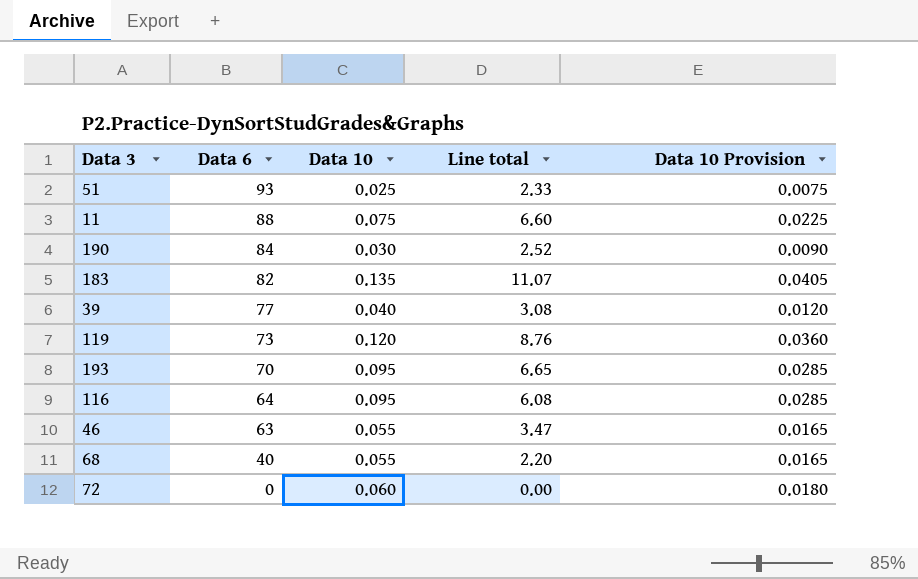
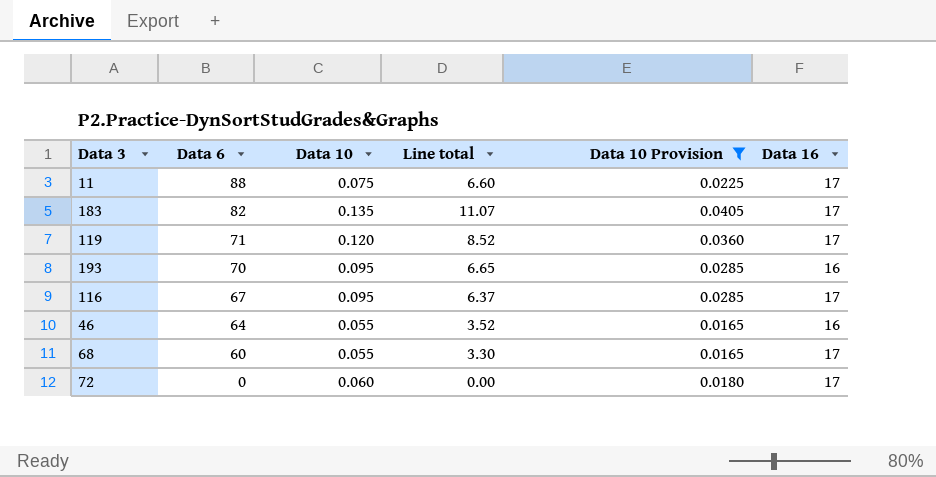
filter: none -> Data 10 Provision >= 0.0165
column Data 16 | position: none -> 6
119 | Data 6: 73 -> 71
119 | Line total: 8.76 -> 8.52
116 | Data 6: 64 -> 67
116 | Line total: 6.08 -> 6.37
46 | Data 6: 63 -> 64
46 | Line total: 3.47 -> 3.52
68 | Data 6: 40 -> 60
68 | Line total: 2.20 -> 3.30

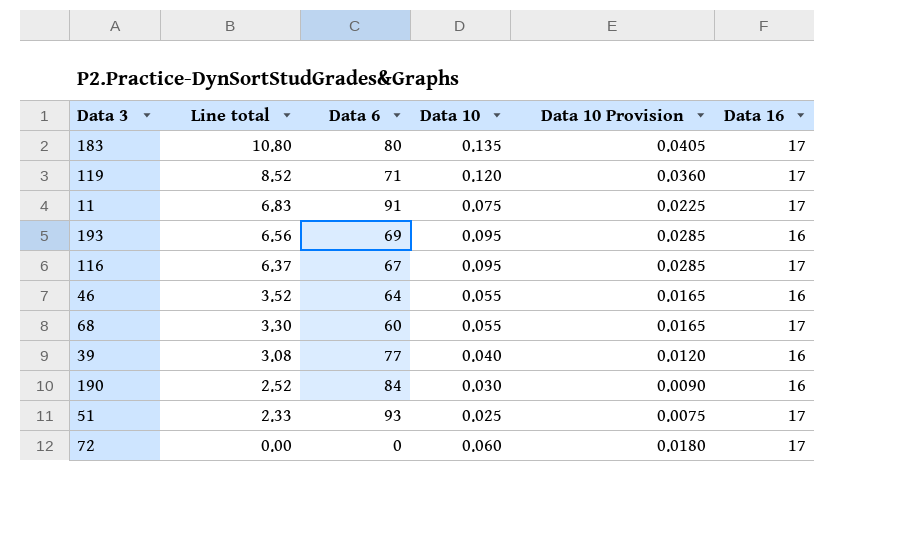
filter: Data 10 Provision >= 0.0165 -> none
row order: Data 6 descending -> Line total descending
column Line total | position: 4 -> 2
183 | Line total: 11.07 -> 10.80
183 | Data 6: 82 -> 80
11 | Line total: 6.60 -> 6.83
11 | Data 6: 88 -> 91
193 | Line total: 6.65 -> 6.56
193 | Data 6: 70 -> 69

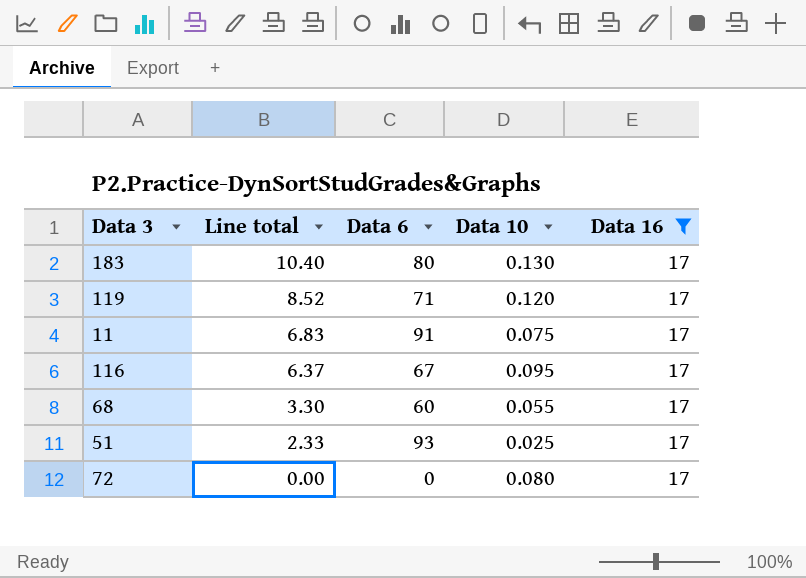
filter: none -> Data 16 = 17
column Data 10 Provision | formula: [Data 10] * 0.3 -> none
183 | Line total: 10.80 -> 10.40
183 | Data 10: 0.135 -> 0.130
72 | Data 10: 0.060 -> 0.080

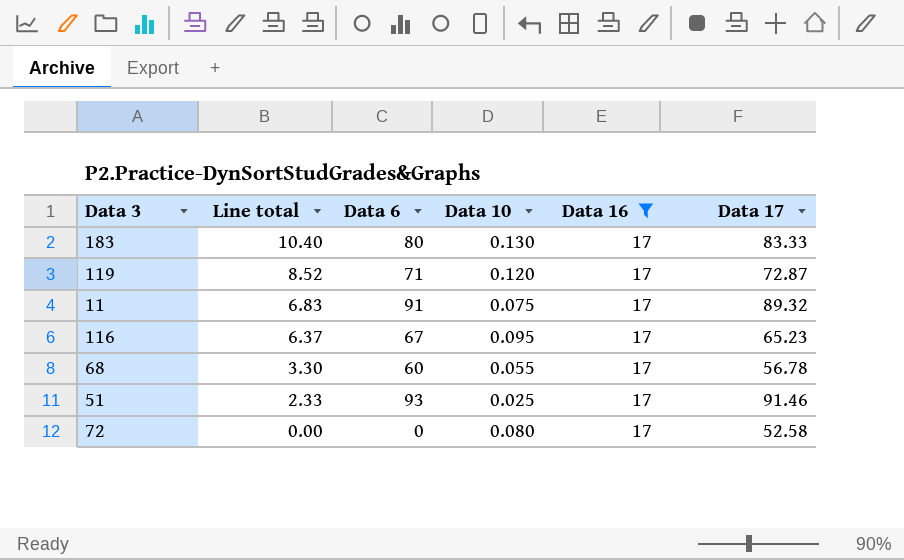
column Data 17 | position: none -> 6

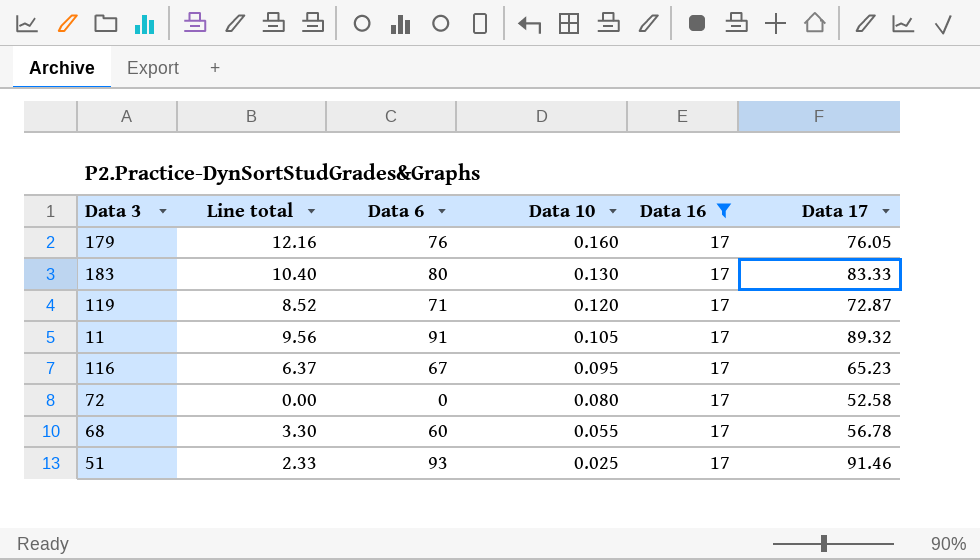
row order: Line total descending -> Data 10 descending
row 179: none -> 12.16 | 76 | 0.160 | 17 | 76.05
11 | Line total: 6.83 -> 9.56
11 | Data 10: 0.075 -> 0.105

